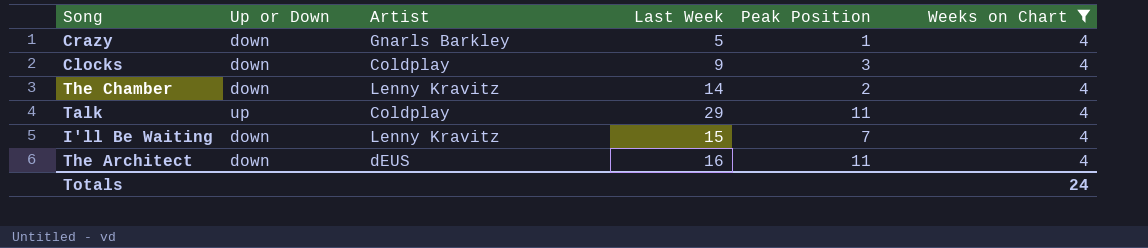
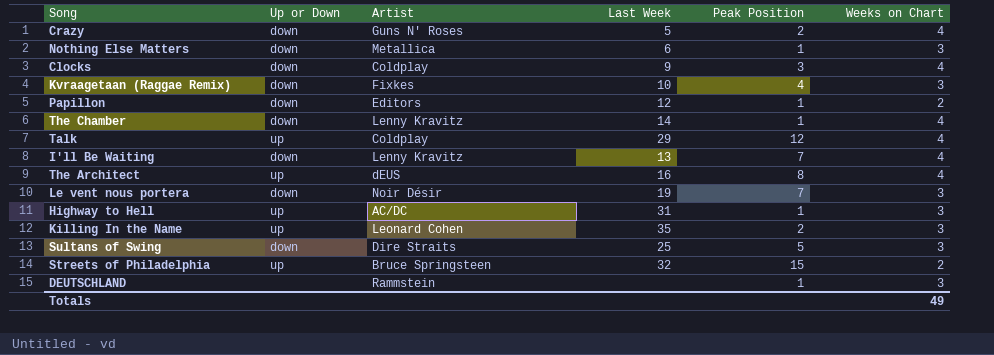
filter: Weeks on Chart = 4 -> none
Crazy | Artist: Gnarls Barkley -> Guns N' Roses
Crazy | Peak Position: 1 -> 2
The Chamber | Peak Position: 2 -> 1
Talk | Peak Position: 11 -> 12
I'll Be Waiting | Last Week: 15 -> 13
The Architect | Up or Down: down -> up
The Architect | Peak Position: 11 -> 8
Totals | Weeks on Chart: 24 -> 49

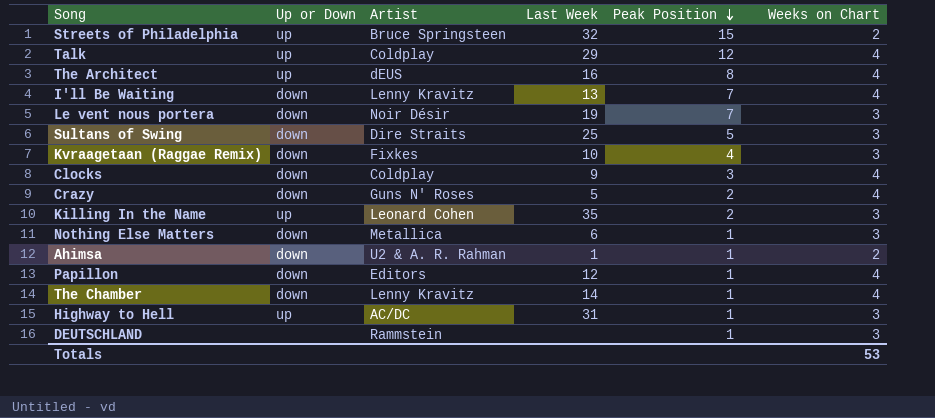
row order: none -> Peak Position descending
row Ahimsa: none -> down | U2 & A. R. Rahman | 1 | 1 | 2
Papillon | Weeks on Chart: 2 -> 4
Totals | Weeks on Chart: 49 -> 53

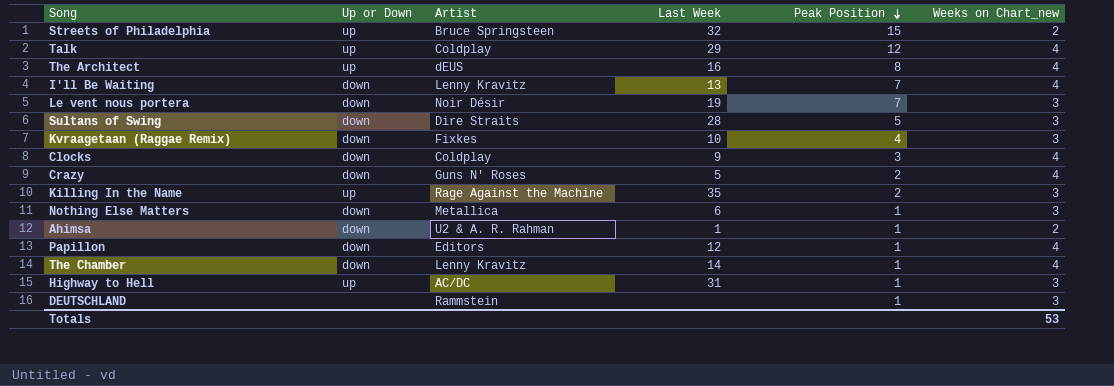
column name: Weeks on Chart -> Weeks on Chart_new
Sultans of Swing | Last Week: 25 -> 28
Killing In the Name | Artist: Leonard Cohen -> Rage Against the Machine

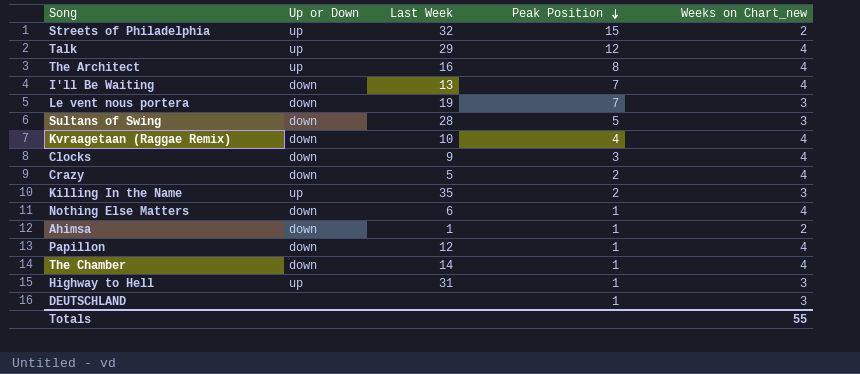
column Artist | position: 3 -> none
Kvraagetaan (Raggae Remix) | Weeks on Chart_new: 3 -> 4
Nothing Else Matters | Weeks on Chart_new: 3 -> 4
Totals | Weeks on Chart_new: 53 -> 55

